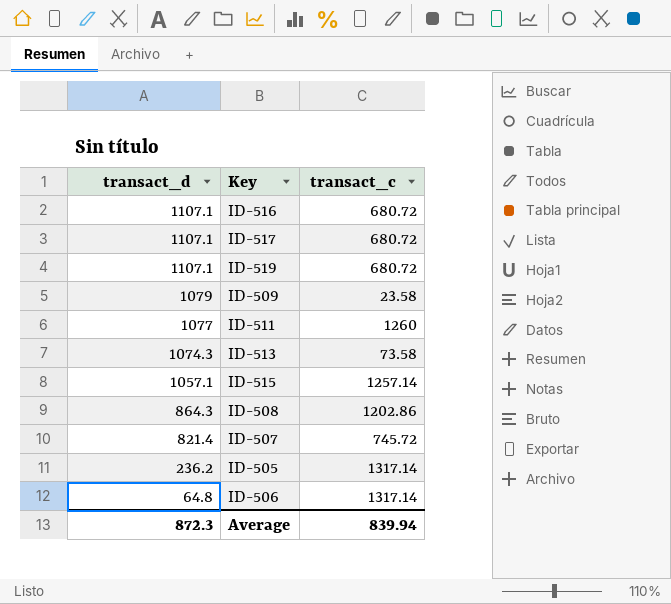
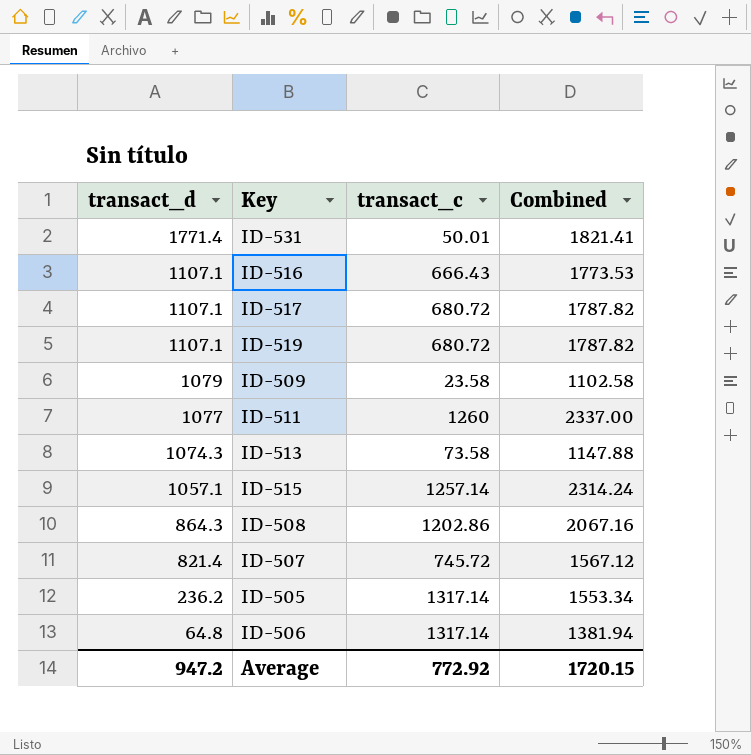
column Combined | formula: none -> [transact_d] + [transact_c]
row ID-531: none -> 1771.4 | 50.01 | 1821.41
ID-516 | transact_c: 680.72 -> 666.43
Average | transact_d: 872.3 -> 947.2
Average | transact_c: 839.94 -> 772.92

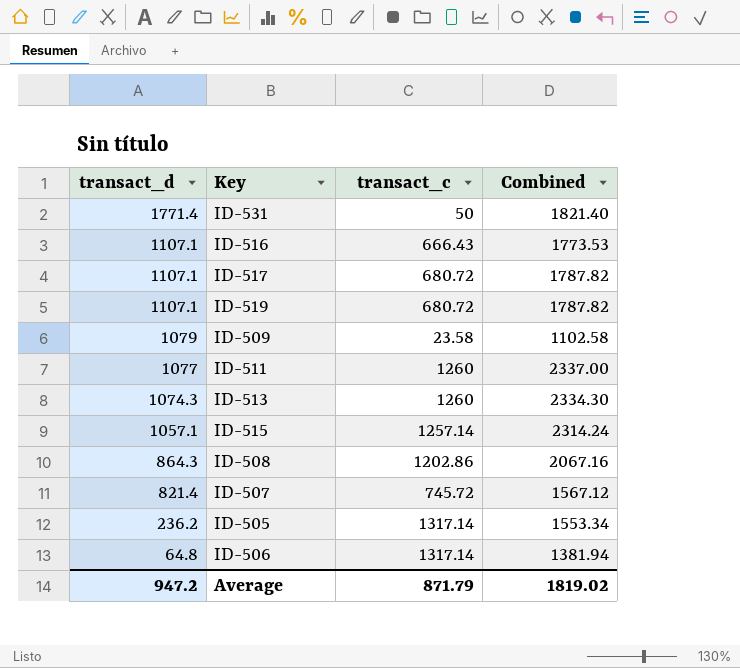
ID-531 | transact_c: 50.01 -> 50
ID-531 | Combined: 1821.41 -> 1821.40
ID-513 | transact_c: 73.58 -> 1260
ID-513 | Combined: 1147.88 -> 2334.30
Average | transact_c: 772.92 -> 871.79
Average | Combined: 1720.15 -> 1819.02

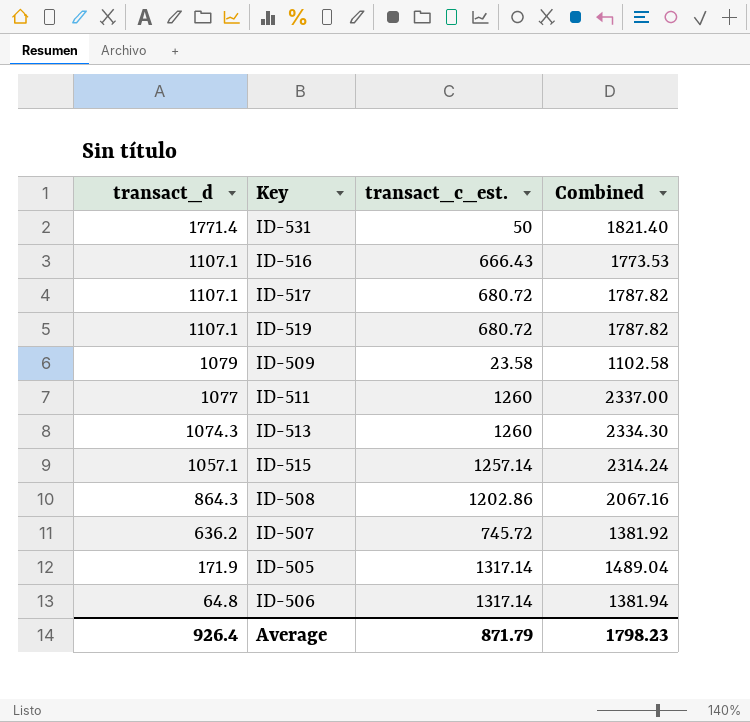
column name: transact_c -> transact_c_est.
ID-507 | transact_d: 821.4 -> 636.2
ID-507 | Combined: 1567.12 -> 1381.92
ID-505 | transact_d: 236.2 -> 171.9
ID-505 | Combined: 1553.34 -> 1489.04
Average | transact_d: 947.2 -> 926.4
Average | Combined: 1819.02 -> 1798.23

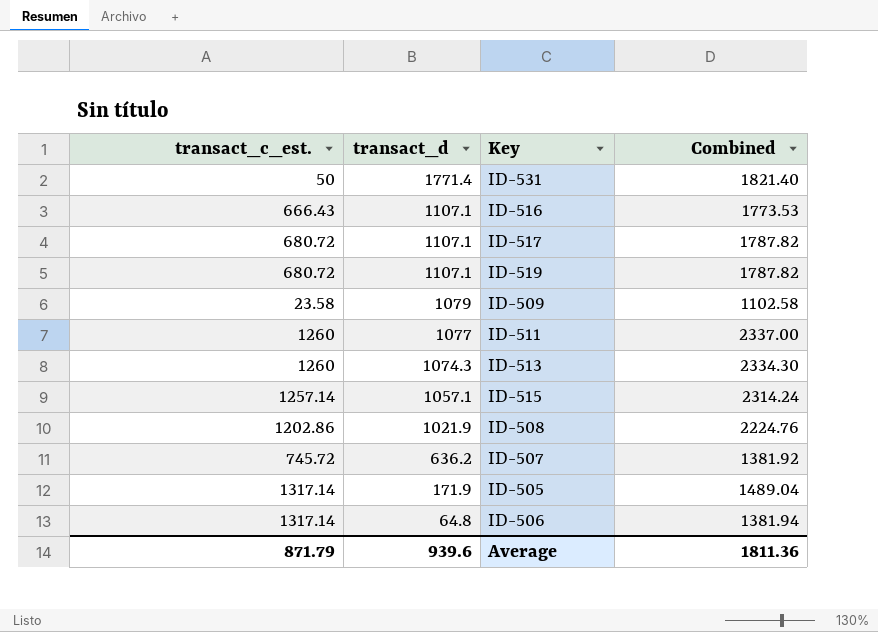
column transact_c_est. | position: 3 -> 1
ID-508 | transact_d: 864.3 -> 1021.9
ID-508 | Combined: 2067.16 -> 2224.76
Average | transact_d: 926.4 -> 939.6
Average | Combined: 1798.23 -> 1811.36

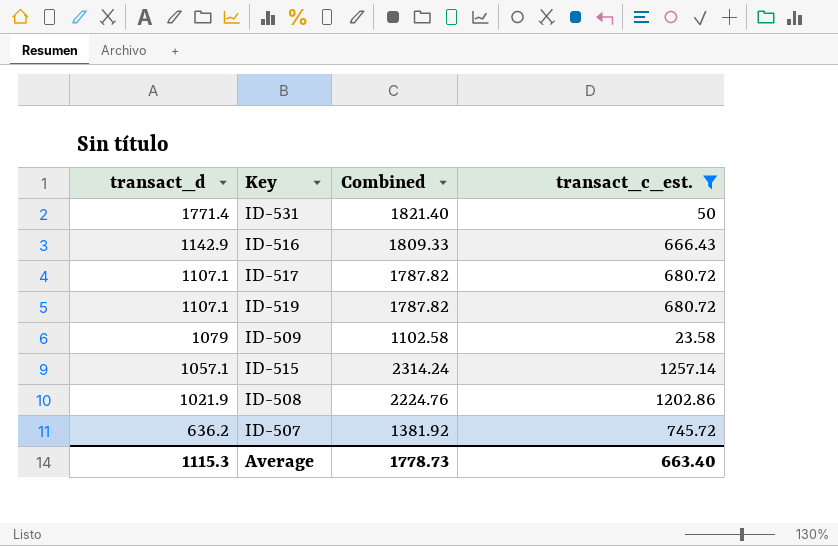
filter: none -> transact_c_est. <= 1257.14
column transact_c_est. | position: 1 -> 4
ID-516 | transact_d: 1107.1 -> 1142.9
ID-516 | Combined: 1773.53 -> 1809.33
Average | transact_d: 939.6 -> 1115.3
Average | Combined: 1811.36 -> 1778.73
Average | transact_c_est.: 871.79 -> 663.40

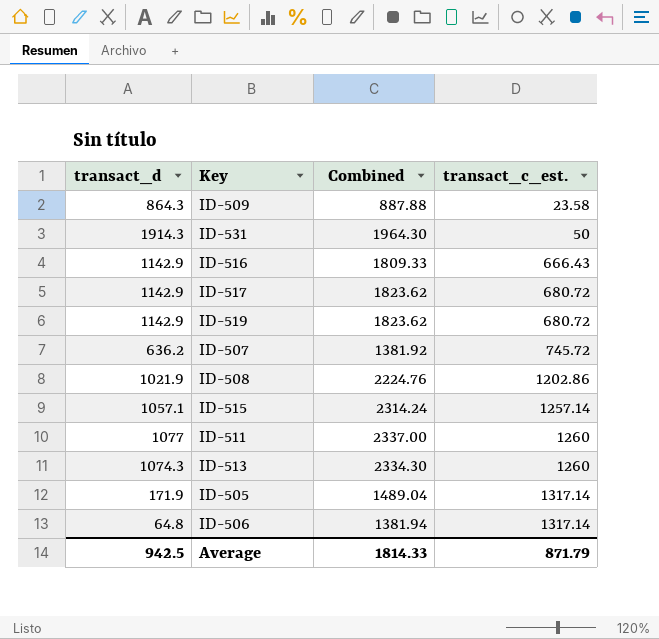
filter: transact_c_est. <= 1257.14 -> none
row order: transact_d descending -> transact_c_est. ascending
ID-509 | transact_d: 1079 -> 864.3
ID-509 | Combined: 1102.58 -> 887.88
ID-531 | transact_d: 1771.4 -> 1914.3
ID-531 | Combined: 1821.40 -> 1964.30
ID-517 | transact_d: 1107.1 -> 1142.9
ID-517 | Combined: 1787.82 -> 1823.62
ID-519 | transact_d: 1107.1 -> 1142.9
ID-519 | Combined: 1787.82 -> 1823.62
Average | transact_d: 1115.3 -> 942.5
Average | Combined: 1778.73 -> 1814.33
Average | transact_c_est.: 663.40 -> 871.79

